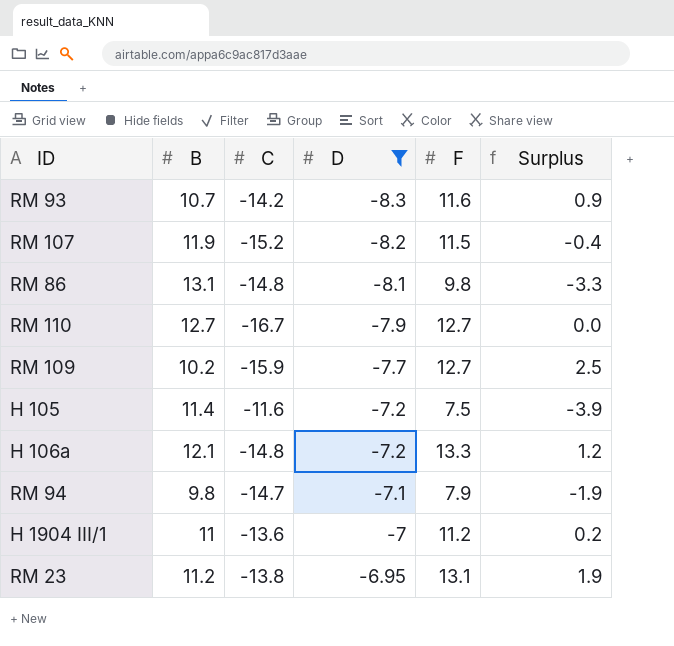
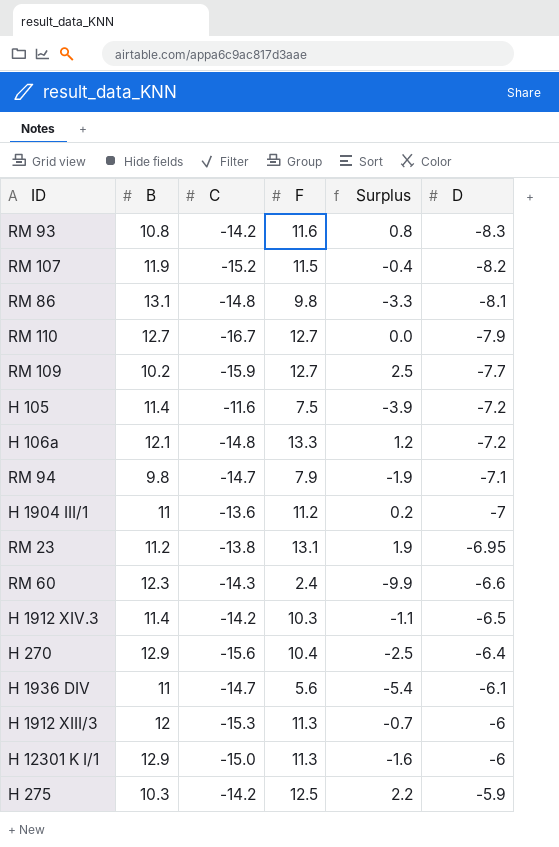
filter: D <= -6.95 -> none
column D | position: 4 -> 6
RM 93 | B: 10.7 -> 10.8
RM 93 | Surplus: 0.9 -> 0.8

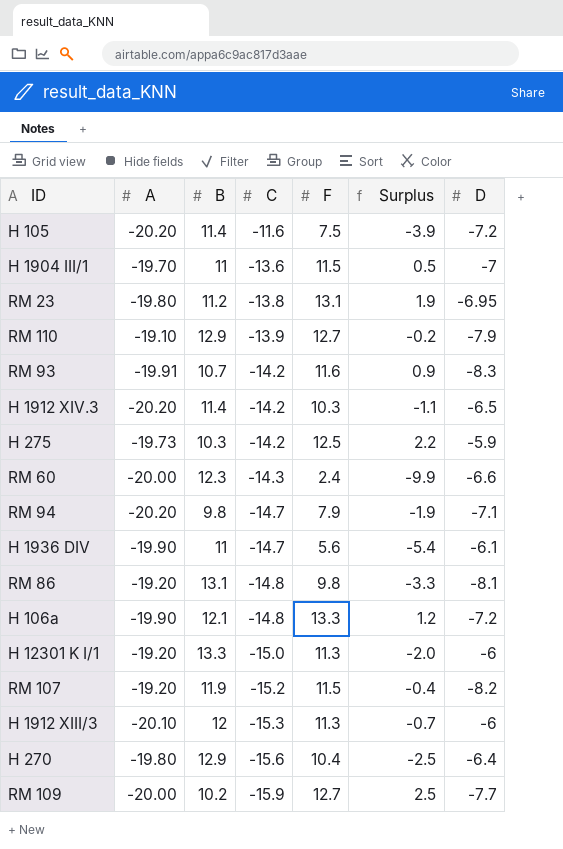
row order: D ascending -> C descending
column A | position: none -> 2
H 1904 III/1 | F: 11.2 -> 11.5
H 1904 III/1 | Surplus: 0.2 -> 0.5
RM 110 | B: 12.7 -> 12.9
RM 110 | C: -16.7 -> -13.9
RM 110 | Surplus: 0.0 -> -0.2
RM 93 | B: 10.8 -> 10.7
RM 93 | Surplus: 0.8 -> 0.9
H 12301 K I/1 | B: 12.9 -> 13.3
H 12301 K I/1 | Surplus: -1.6 -> -2.0

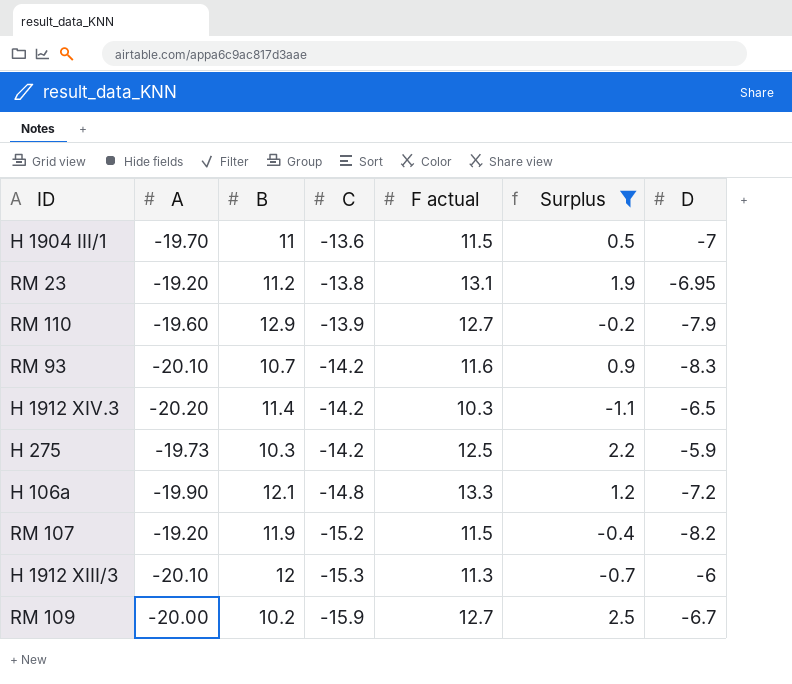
filter: none -> Surplus >= -1.1
column name: F -> F actual
RM 23 | A: -19.80 -> -19.20
RM 110 | A: -19.10 -> -19.60
RM 93 | A: -19.91 -> -20.10
RM 109 | D: -7.7 -> -6.7

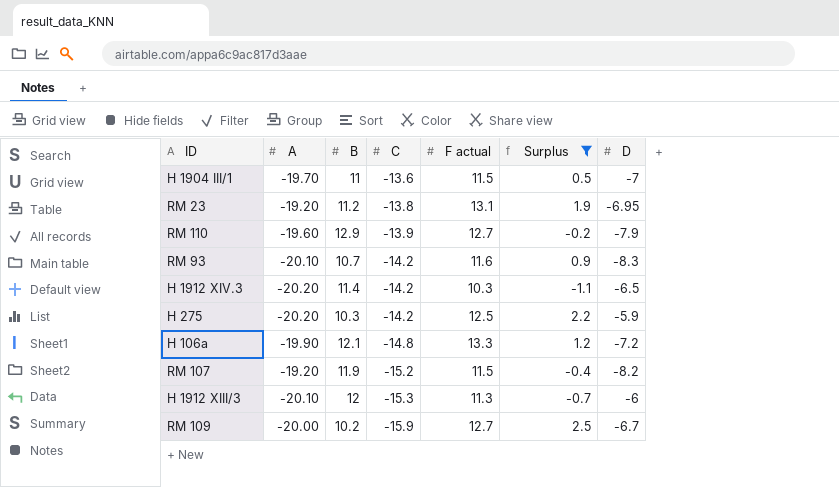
H 275 | A: -19.73 -> -20.20

